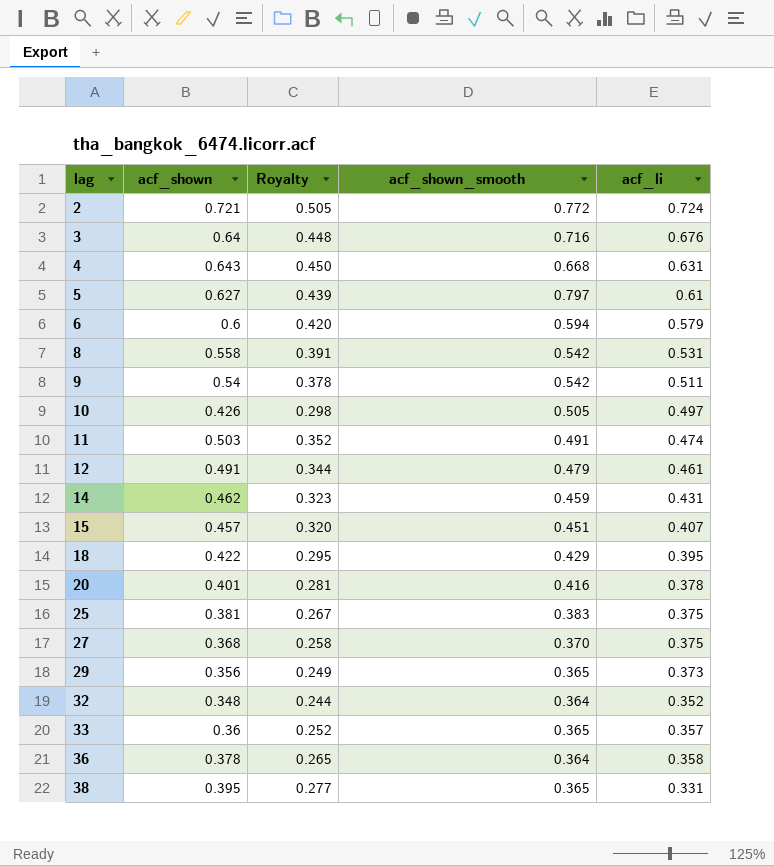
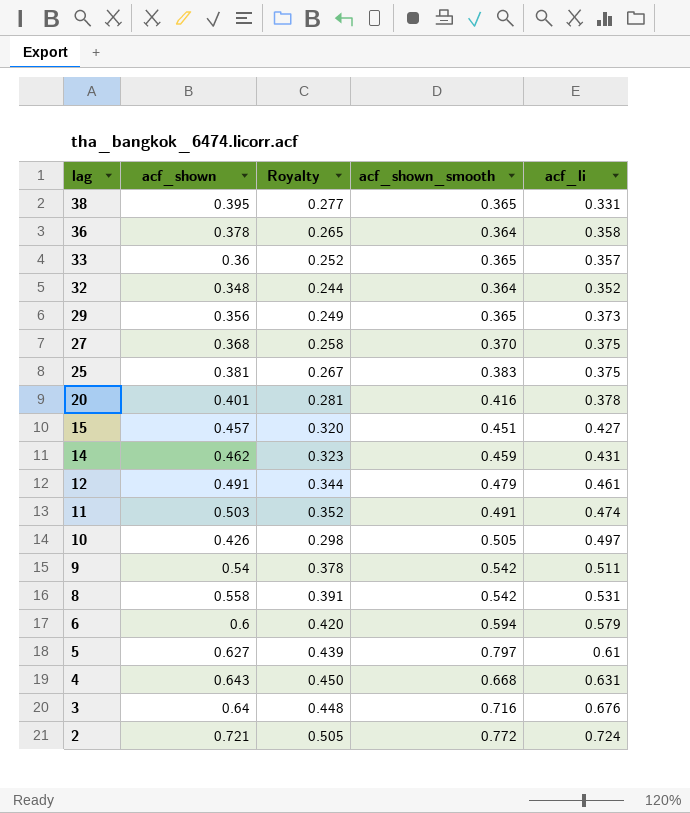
row order: lag ascending -> lag descending
row 18: 0.422 | 0.295 | 0.429 | 0.395 -> none
15 | acf_li: 0.407 -> 0.427

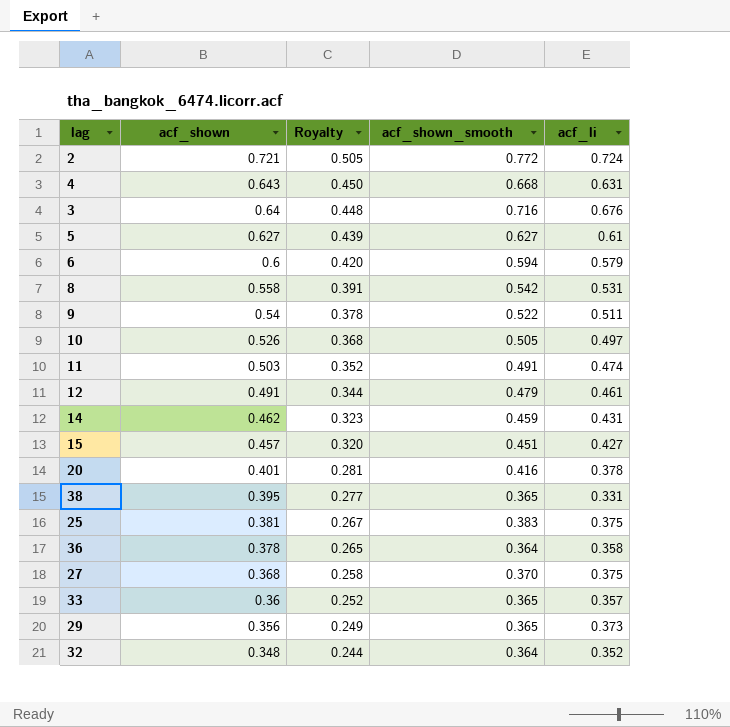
row order: lag descending -> acf_shown descending
5 | acf_shown_smooth: 0.797 -> 0.627
9 | acf_shown_smooth: 0.542 -> 0.522
10 | acf_shown: 0.426 -> 0.526
10 | Royalty: 0.298 -> 0.368

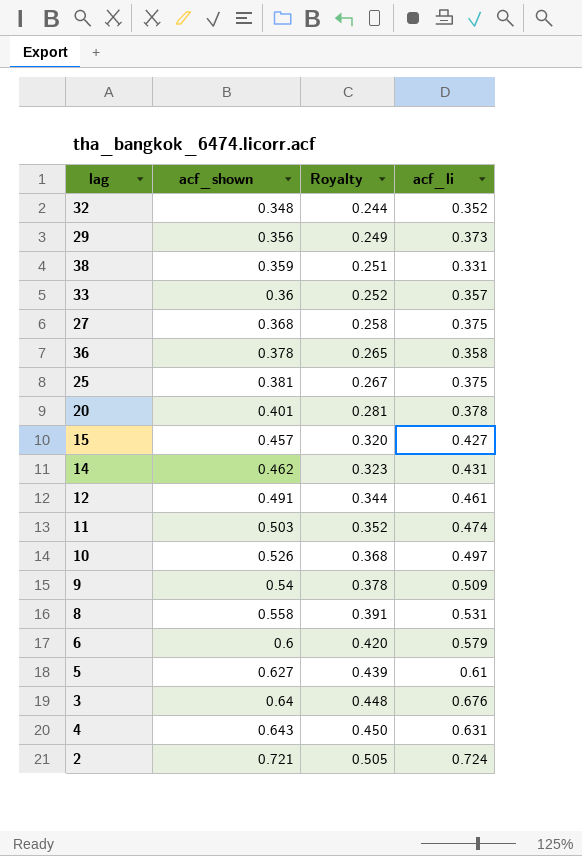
row order: acf_shown descending -> acf_shown ascending
column acf_shown_smooth | position: 4 -> none
38 | acf_shown: 0.395 -> 0.359
38 | Royalty: 0.277 -> 0.251
9 | acf_li: 0.511 -> 0.509

